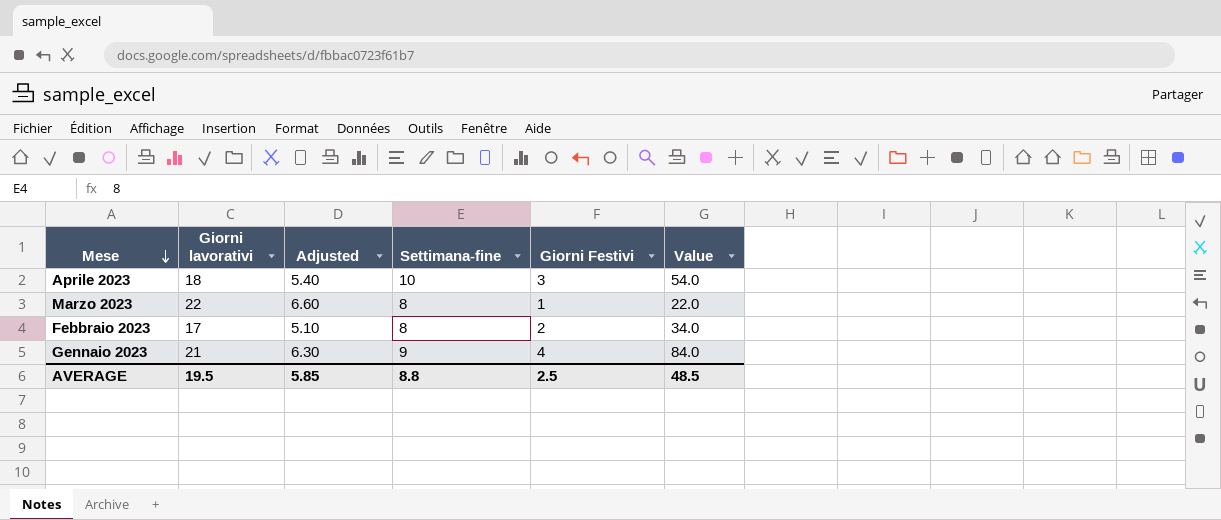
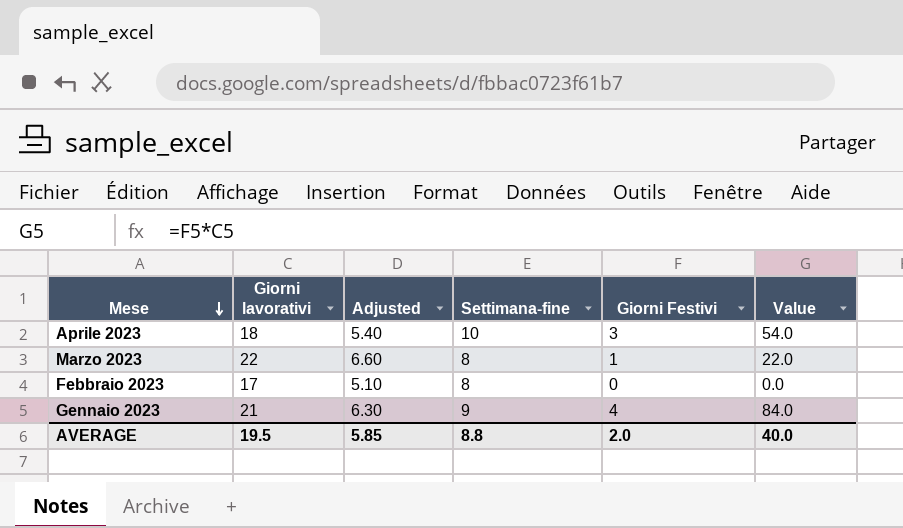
Febbraio 2023 | Giorni Festivi: 2 -> 0
Febbraio 2023 | Value: 34.0 -> 0.0
AVERAGE | Giorni Festivi: 2.5 -> 2.0
AVERAGE | Value: 48.5 -> 40.0

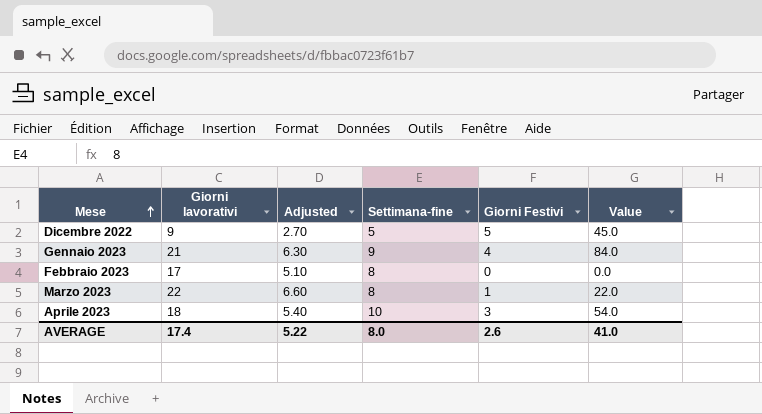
row order: Mese descending -> Mese ascending
row Dicembre 2022: none -> 9 | 2.70 | 5 | 5 | 45.0
AVERAGE | Giorni lavorativi: 19.5 -> 17.4
AVERAGE | Adjusted: 5.85 -> 5.22
AVERAGE | Settimana-fine: 8.8 -> 8.0
AVERAGE | Giorni Festivi: 2.0 -> 2.6
AVERAGE | Value: 40.0 -> 41.0

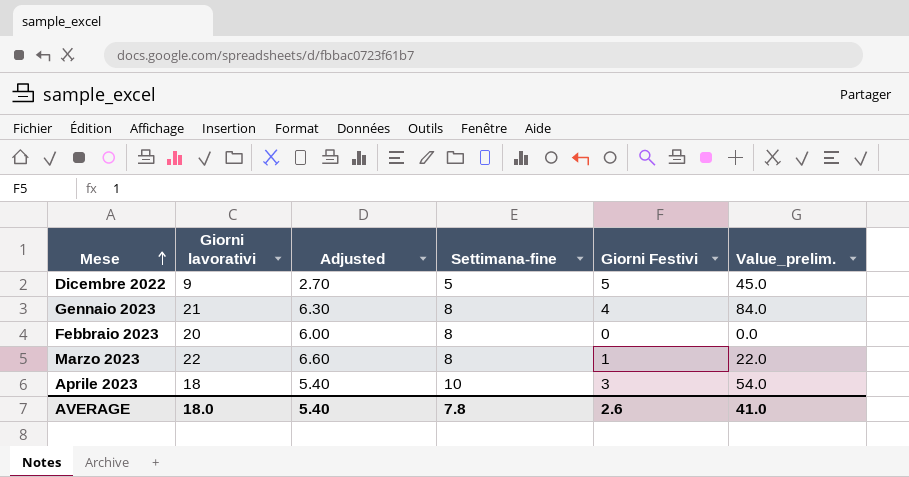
column name: Value -> Value_prelim.
Gennaio 2023 | Settimana-fine: 9 -> 8
Febbraio 2023 | Giorni lavorativi: 17 -> 20
Febbraio 2023 | Adjusted: 5.10 -> 6.00
AVERAGE | Giorni lavorativi: 17.4 -> 18.0
AVERAGE | Adjusted: 5.22 -> 5.40
AVERAGE | Settimana-fine: 8.0 -> 7.8

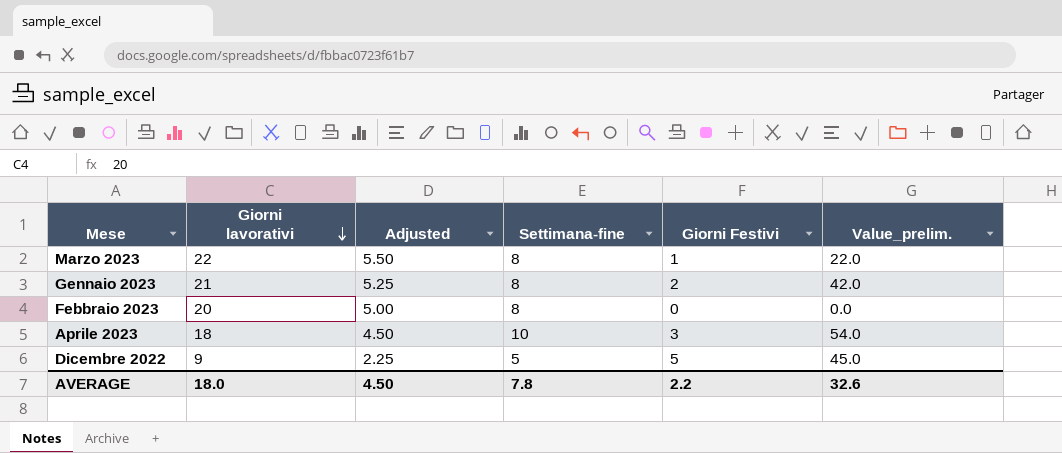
row order: Mese ascending -> Giorni lavorativi descending
column Adjusted | formula: [Giorni lavorativi] * 0.3 -> [Giorni lavorativi] * 0.25
Gennaio 2023 | Giorni Festivi: 4 -> 2
Gennaio 2023 | Value_prelim.: 84.0 -> 42.0
AVERAGE | Adjusted: 5.40 -> 4.50
AVERAGE | Giorni Festivi: 2.6 -> 2.2
AVERAGE | Value_prelim.: 41.0 -> 32.6

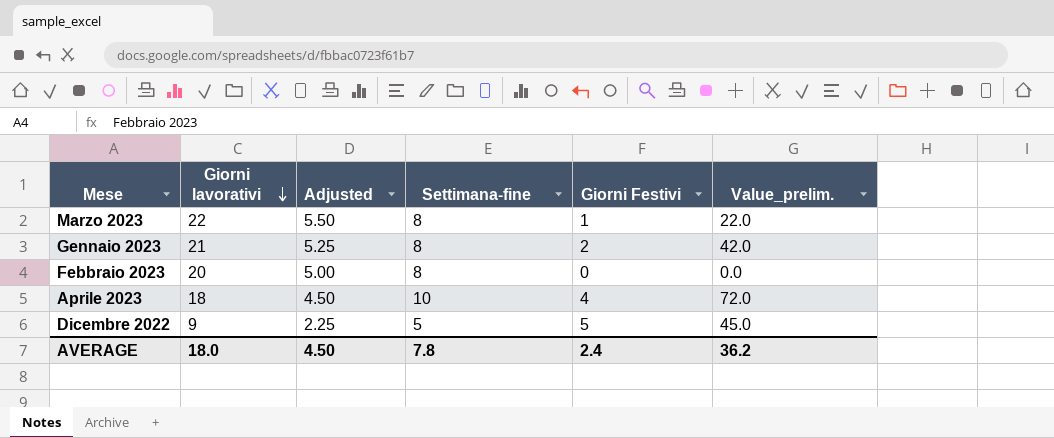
Aprile 2023 | Giorni Festivi: 3 -> 4
Aprile 2023 | Value_prelim.: 54.0 -> 72.0
AVERAGE | Giorni Festivi: 2.2 -> 2.4
AVERAGE | Value_prelim.: 32.6 -> 36.2

